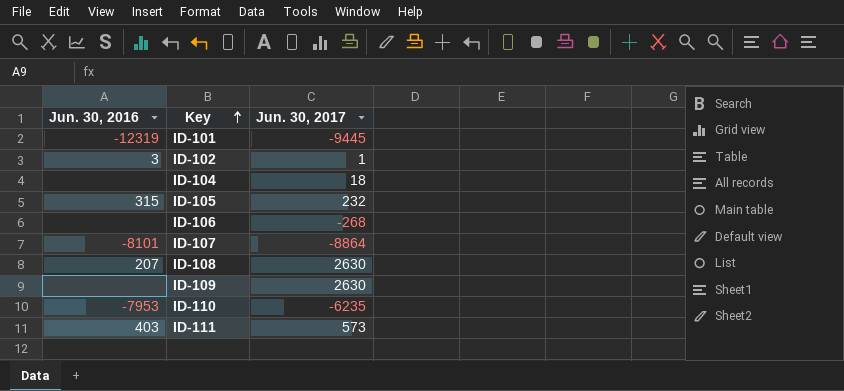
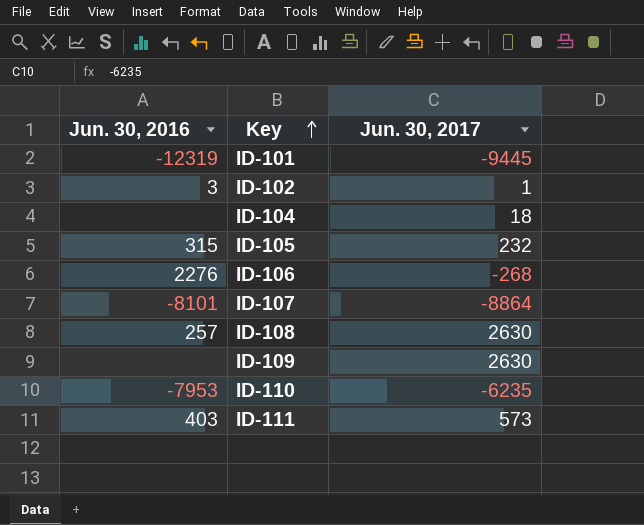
ID-106 | Jun. 30, 2016: none -> 2276
ID-108 | Jun. 30, 2016: 207 -> 257

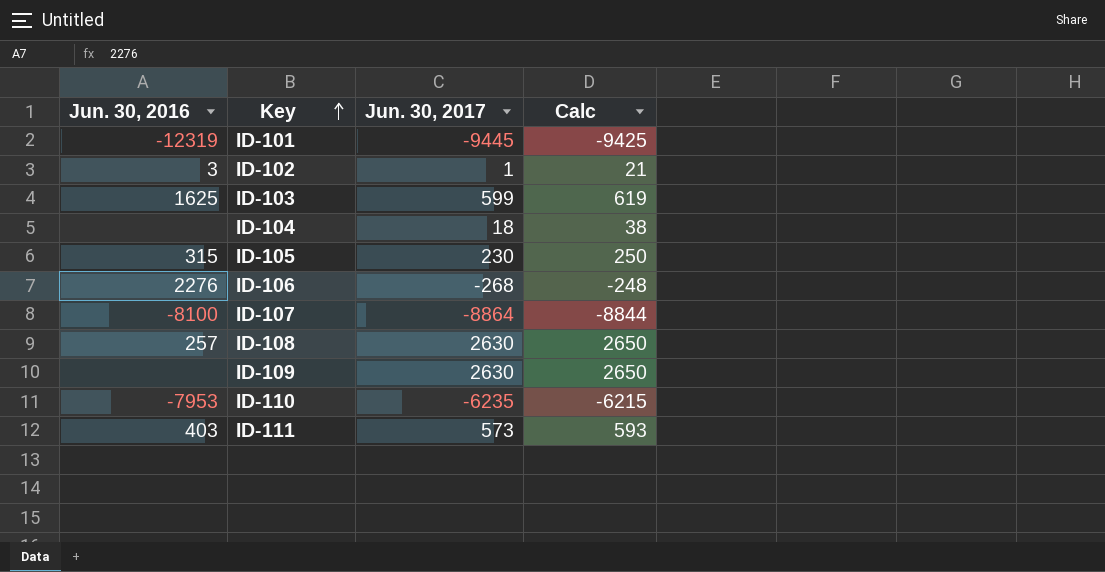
column Calc | formula: none -> [Jun. 30, 2017] + 20
row ID-103: none -> 1625 | 599 | 619
ID-105 | Jun. 30, 2017: 232 -> 230
ID-107 | Jun. 30, 2016: -8101 -> -8100

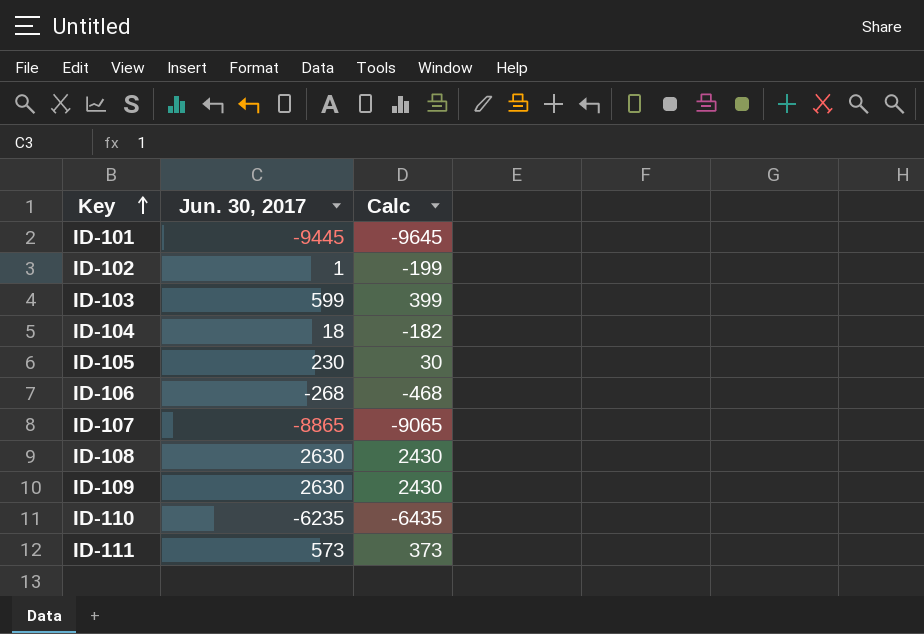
column Jun. 30, 2016 | position: 1 -> none
column Calc | formula: [Jun. 30, 2017] + 20 -> [Jun. 30, 2017] - 200
ID-107 | Jun. 30, 2017: -8864 -> -8865

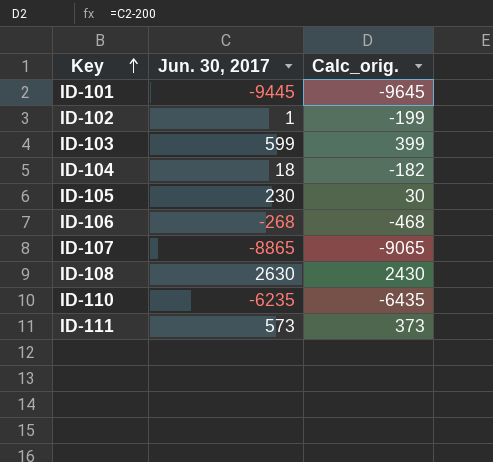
column name: Calc -> Calc_orig.
row ID-109: 2630 | 2430 -> none

